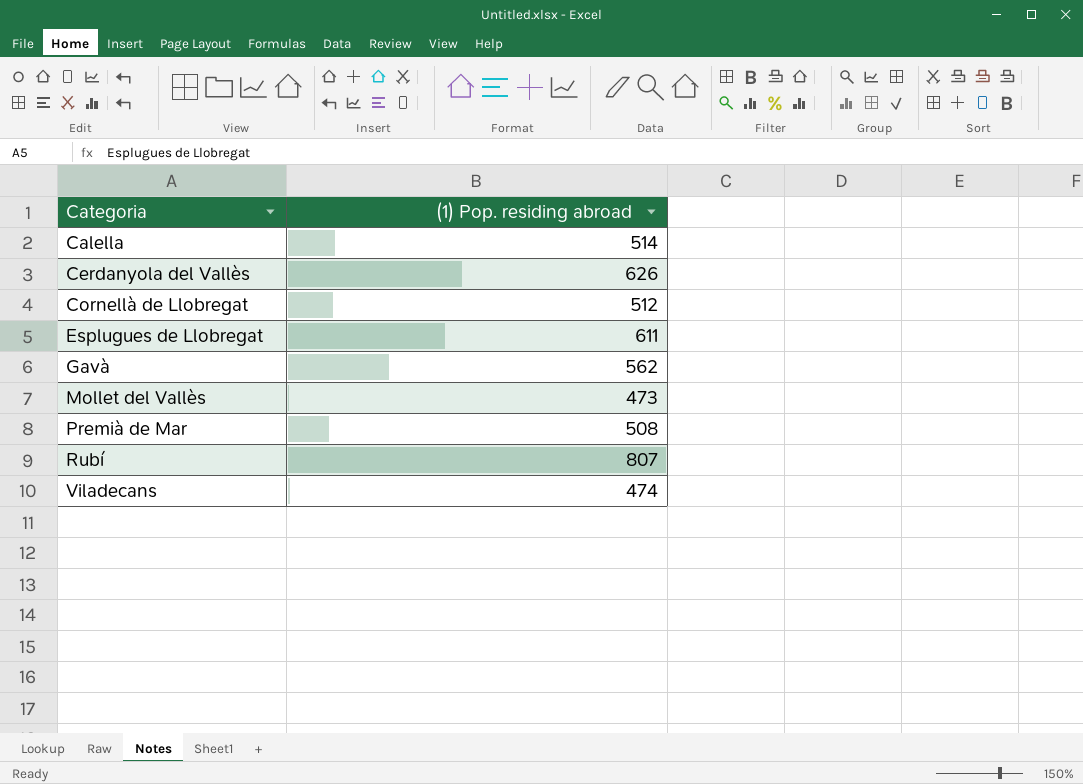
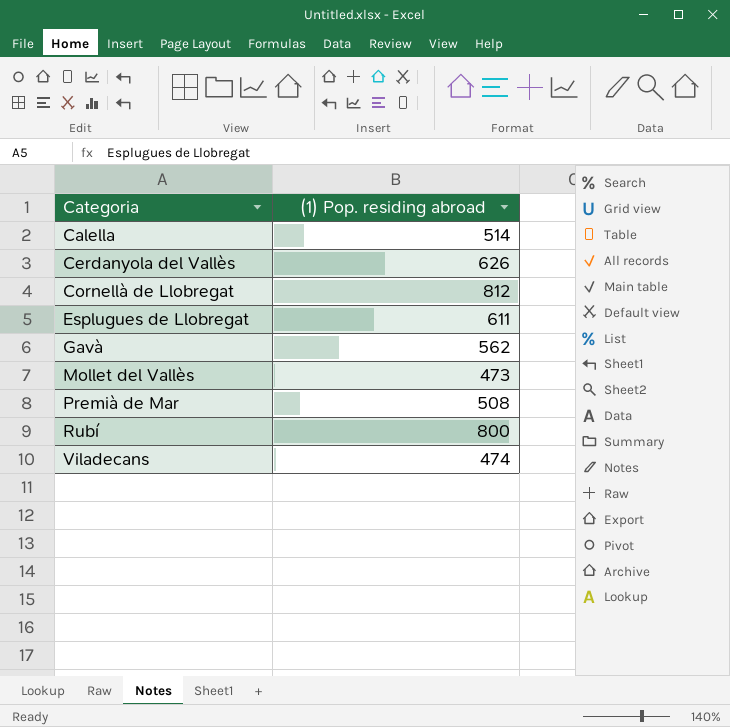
Cornellà de Llobregat | (1) Pop. residing abroad: 512 -> 812
Rubí | (1) Pop. residing abroad: 807 -> 800

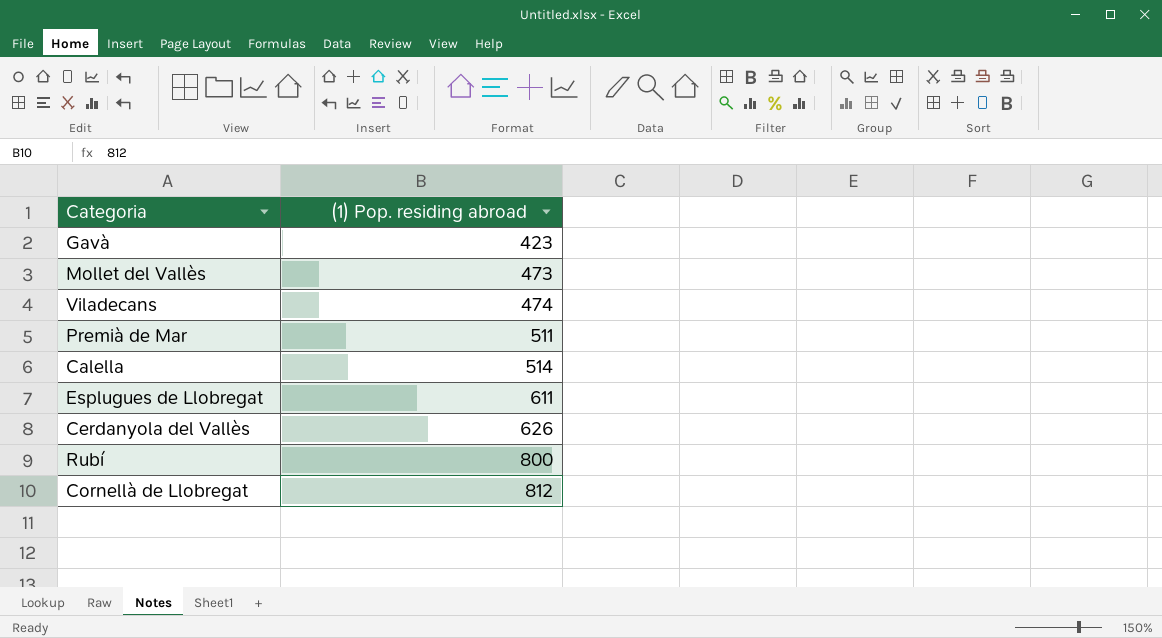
row order: Categoria ascending -> (1) Pop. residing abroad ascending
Gavà | (1) Pop. residing abroad: 562 -> 423
Premià de Mar | (1) Pop. residing abroad: 508 -> 511

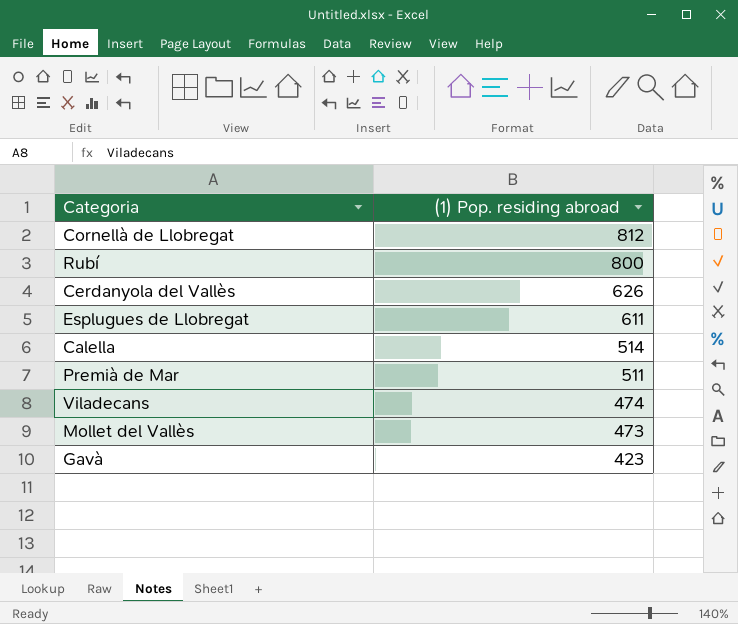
row order: (1) Pop. residing abroad ascending -> (1) Pop. residing abroad descending

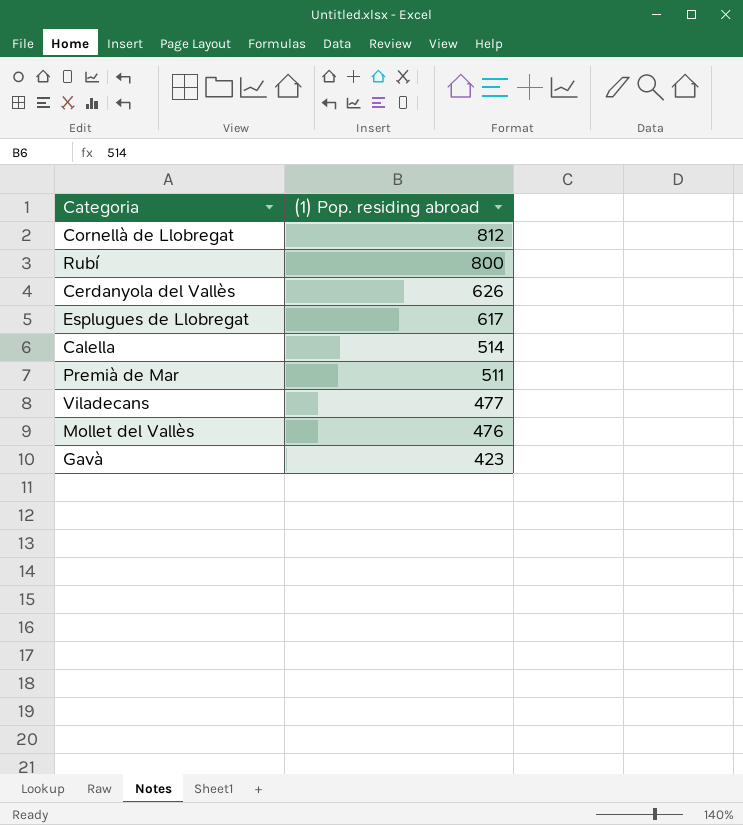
Esplugues de Llobregat | (1) Pop. residing abroad: 611 -> 617
Viladecans | (1) Pop. residing abroad: 474 -> 477
Mollet del Vallès | (1) Pop. residing abroad: 473 -> 476

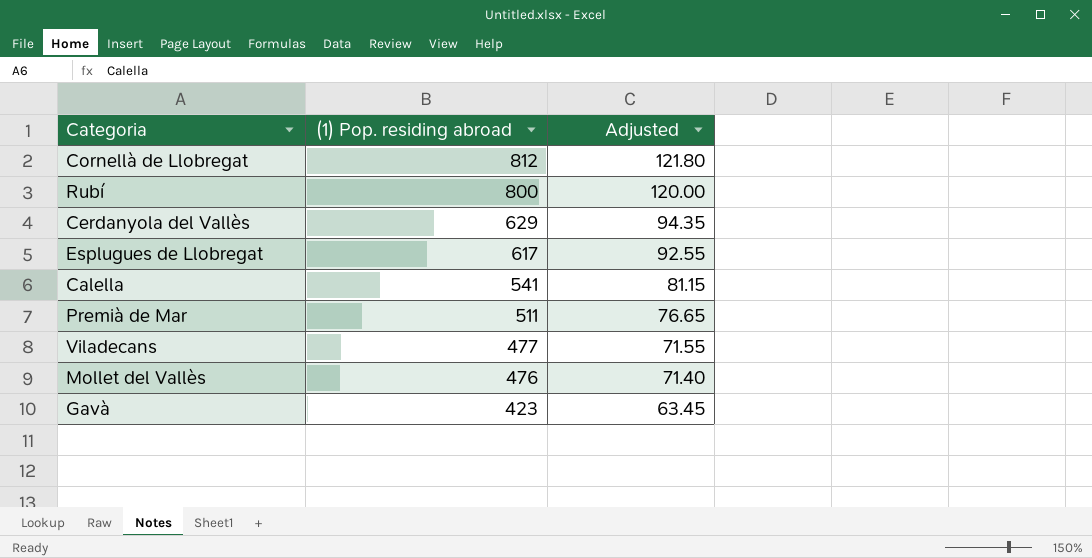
column Adjusted | formula: none -> [(1) Pop. residing abroad] * 0.15
Cerdanyola del Vallès | (1) Pop. residing abroad: 626 -> 629
Calella | (1) Pop. residing abroad: 514 -> 541

